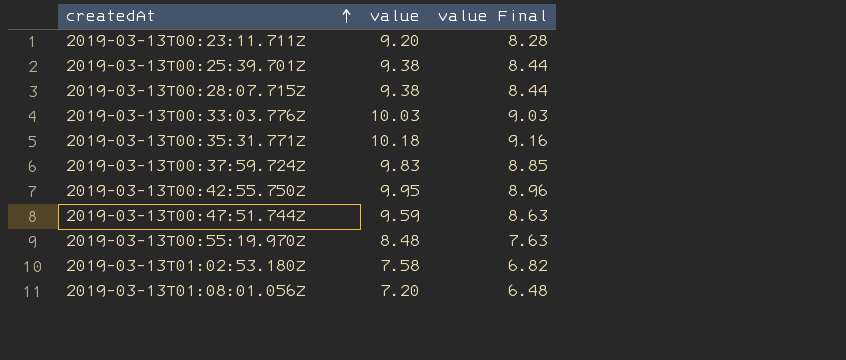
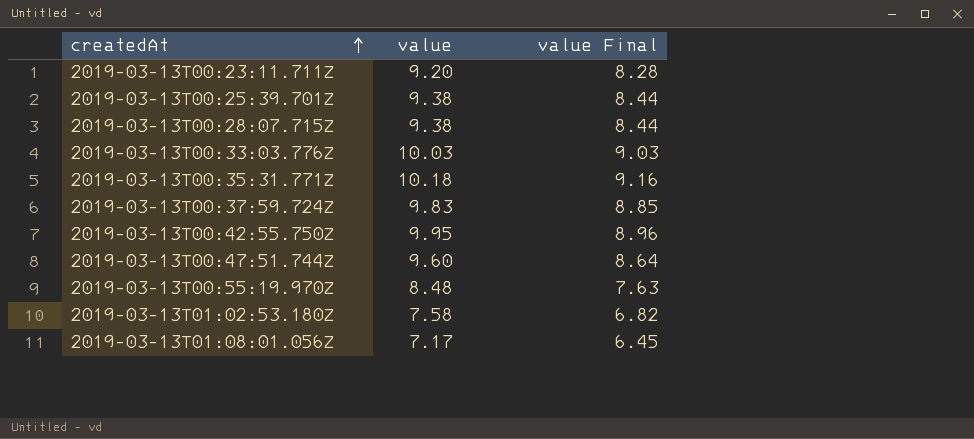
2019-03-13T00:47:51.744Z | value: 9.59 -> 9.60
2019-03-13T00:47:51.744Z | value Final: 8.63 -> 8.64
2019-03-13T01:08:01.056Z | value: 7.20 -> 7.17
2019-03-13T01:08:01.056Z | value Final: 6.48 -> 6.45

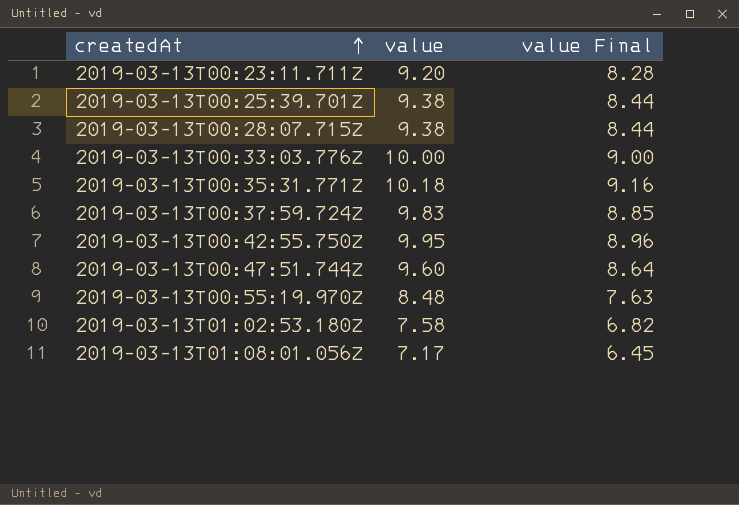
2019-03-13T00:33:03.776Z | value: 10.03 -> 10.00
2019-03-13T00:33:03.776Z | value Final: 9.03 -> 9.00

